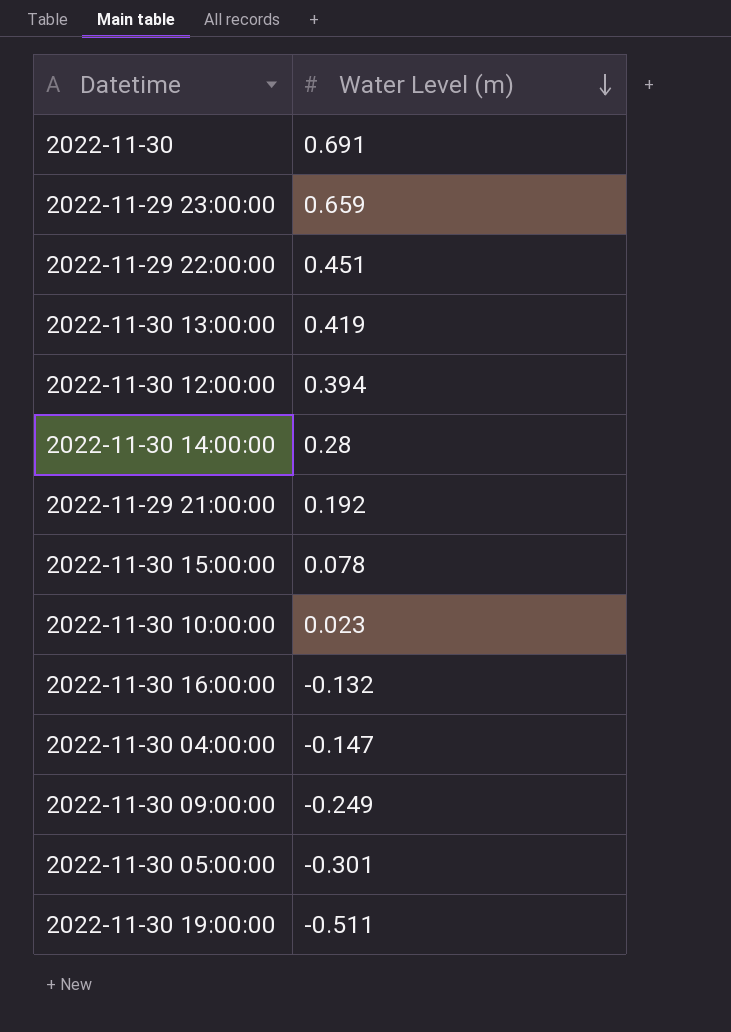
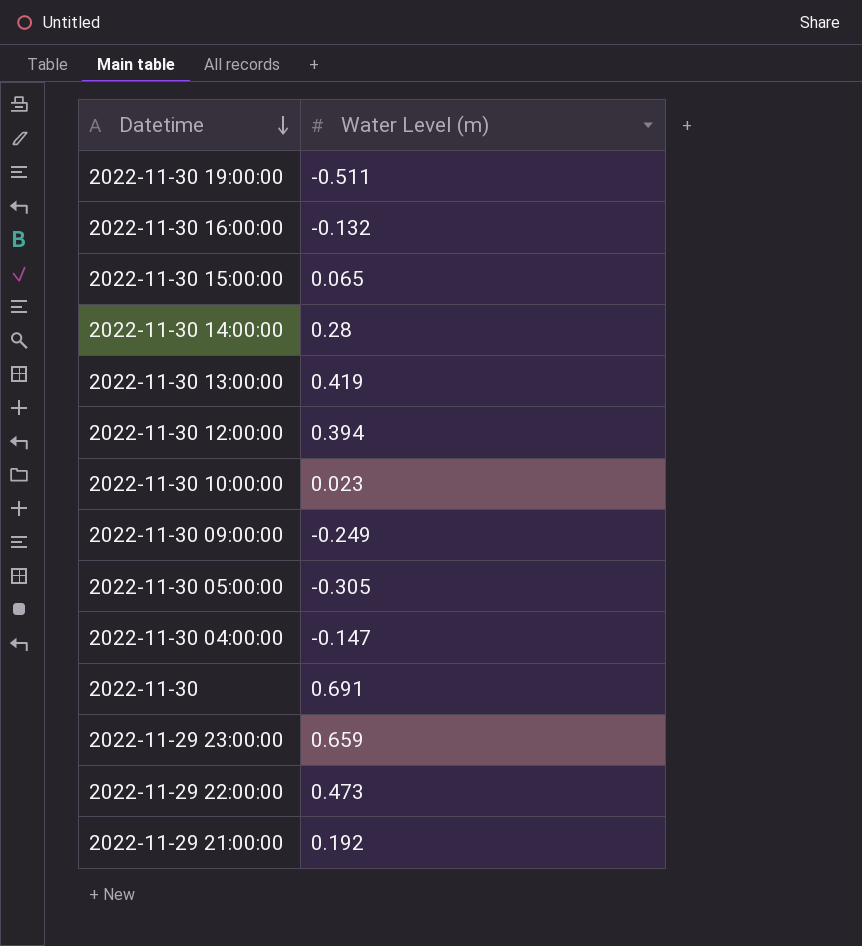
row order: Water Level (m) descending -> Datetime descending
2022-11-30 15:00:00 | Water Level (m): 0.078 -> 0.065
2022-11-30 05:00:00 | Water Level (m): -0.301 -> -0.305
2022-11-29 22:00:00 | Water Level (m): 0.451 -> 0.473

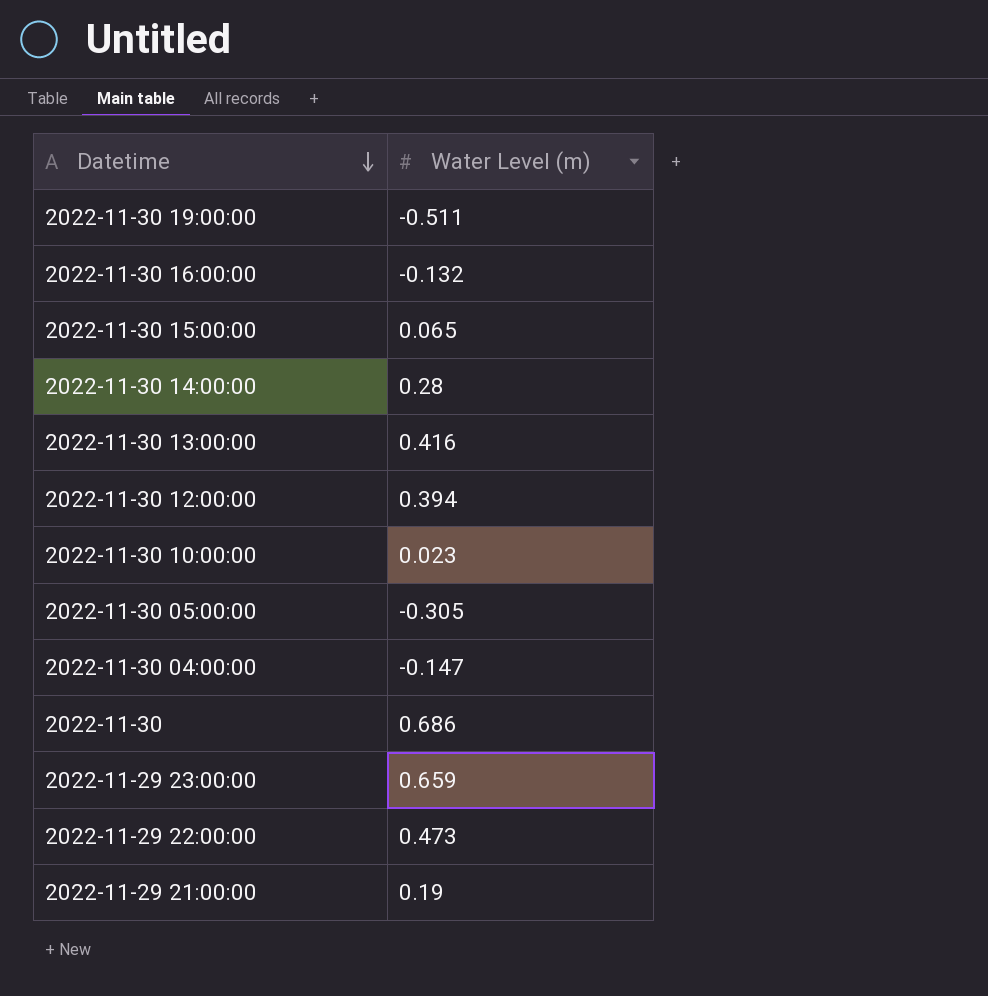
row 2022-11-30 09:00:00: -0.249 -> none
2022-11-30 13:00:00 | Water Level (m): 0.419 -> 0.416
2022-11-30 | Water Level (m): 0.691 -> 0.686
2022-11-29 21:00:00 | Water Level (m): 0.192 -> 0.19

